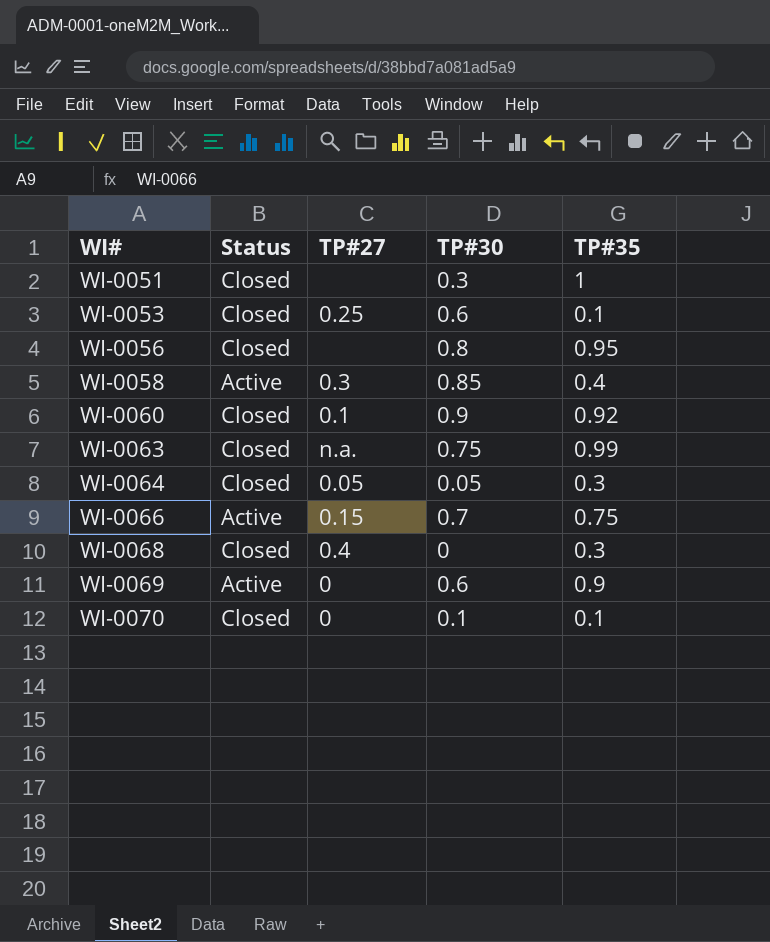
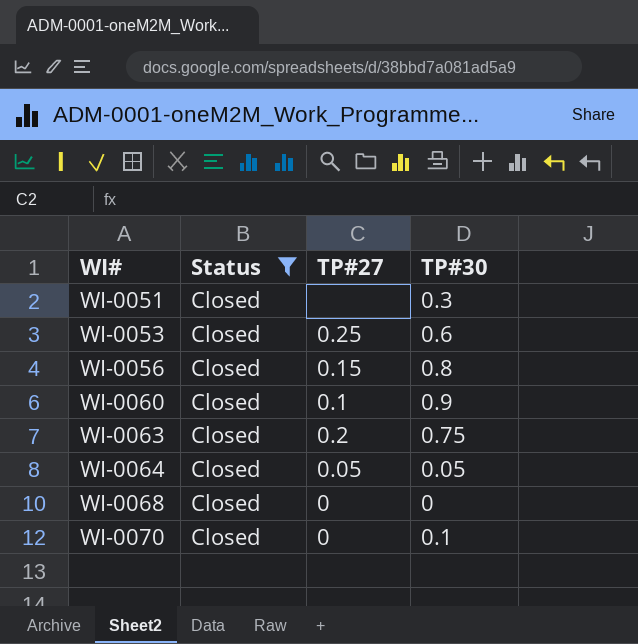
filter: none -> Status = Closed
column TP#35 | position: 5 -> none
WI-0056 | TP#27: none -> 0.15
WI-0063 | TP#27: n.a. -> 0.2
WI-0068 | TP#27: 0.4 -> 0

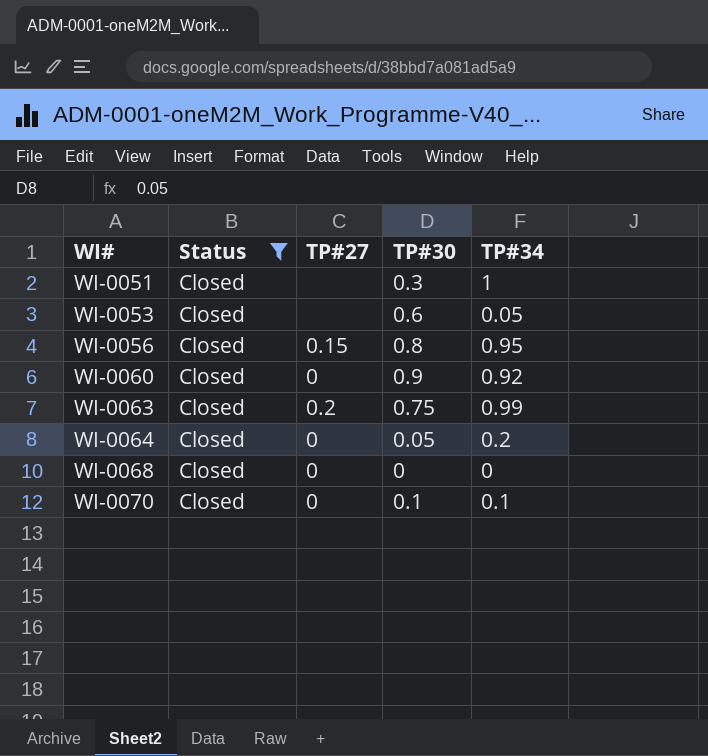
column TP#34 | position: none -> 5
WI-0053 | TP#27: 0.25 -> none
WI-0060 | TP#27: 0.1 -> 0
WI-0064 | TP#27: 0.05 -> 0

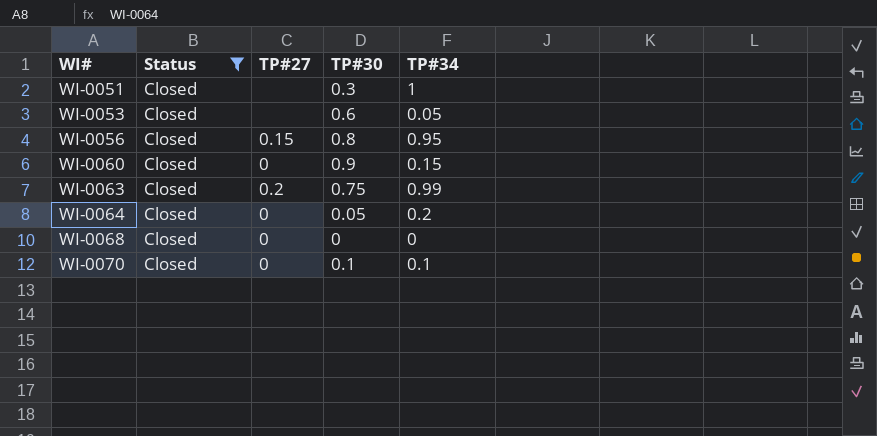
WI-0060 | TP#34: 0.92 -> 0.15

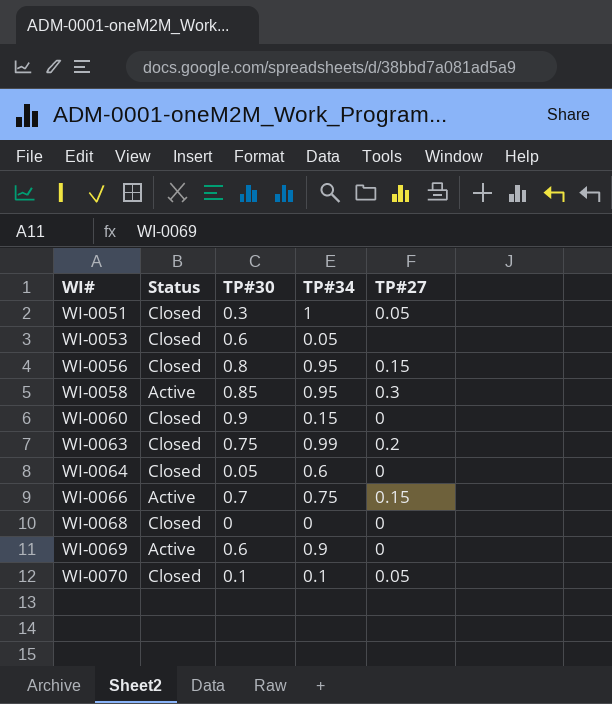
filter: Status = Closed -> none
column TP#27 | position: 3 -> 5
WI-0051 | TP#27: none -> 0.05
WI-0064 | TP#34: 0.2 -> 0.6
WI-0070 | TP#27: 0 -> 0.05

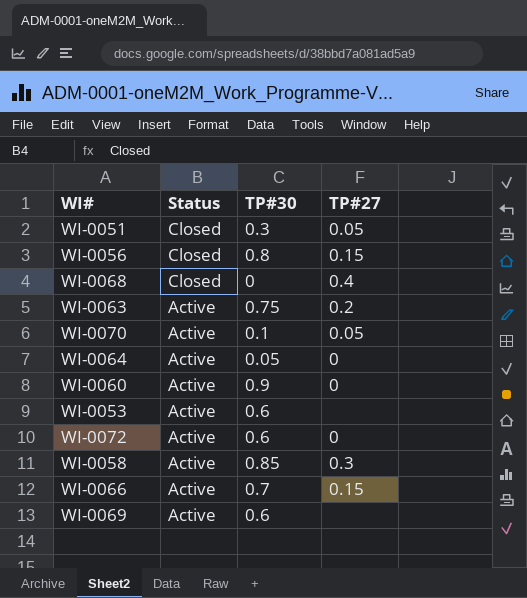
row order: WI# ascending -> Status descending
column TP#34 | position: 4 -> none
WI-0068 | TP#27: 0 -> 0.4
WI-0063 | Status: Closed -> Active
WI-0070 | Status: Closed -> Active
WI-0064 | Status: Closed -> Active
WI-0060 | Status: Closed -> Active
WI-0053 | Status: Closed -> Active
row WI-0072: none -> Active | 0.6 | 0
WI-0069 | TP#27: 0 -> none

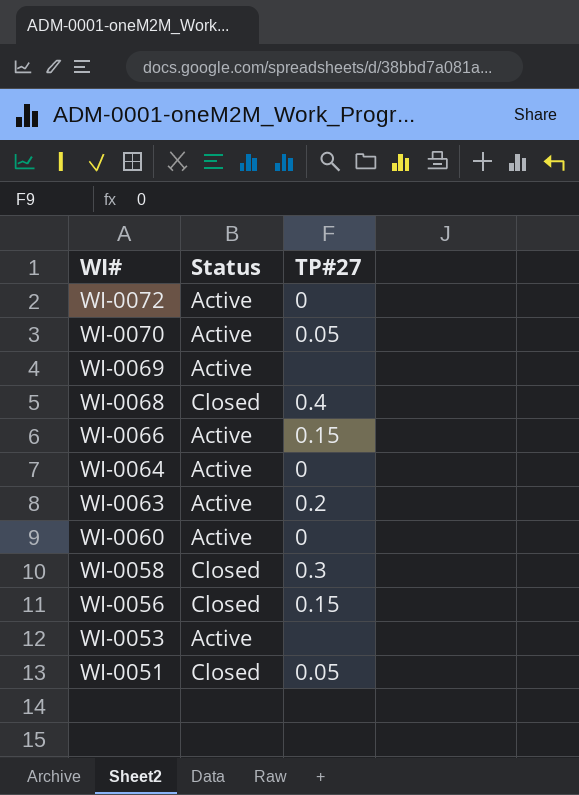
row order: Status descending -> WI# descending
column TP#30 | position: 3 -> none
WI-0058 | Status: Active -> Closed

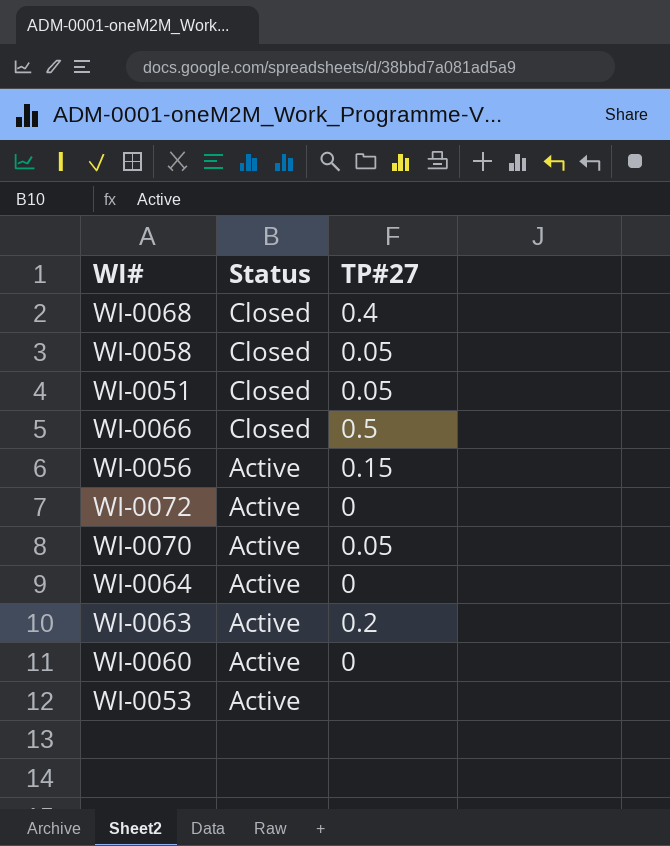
row order: WI# descending -> Status descending
row WI-0069: Active | none -> none
WI-0058 | TP#27: 0.3 -> 0.05
WI-0066 | Status: Active -> Closed
WI-0066 | TP#27: 0.15 -> 0.5
WI-0056 | Status: Closed -> Active

